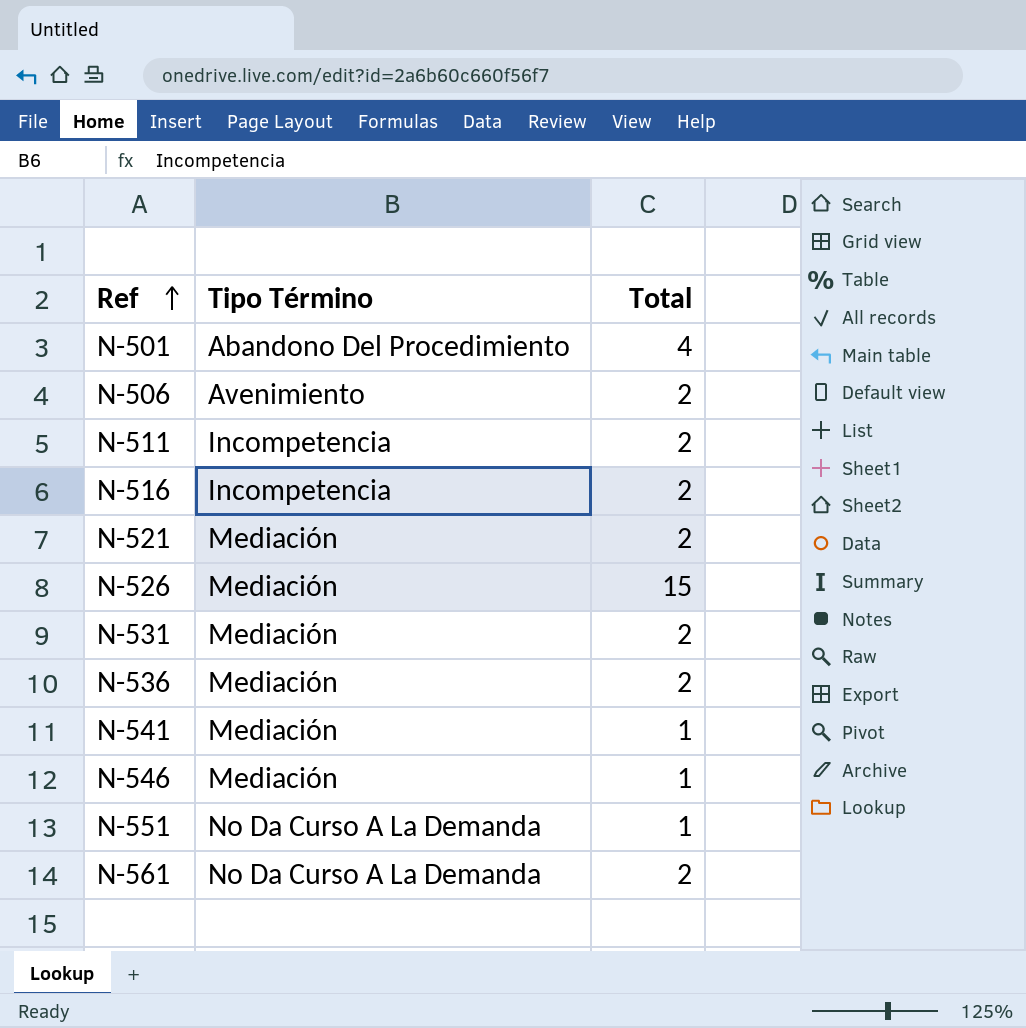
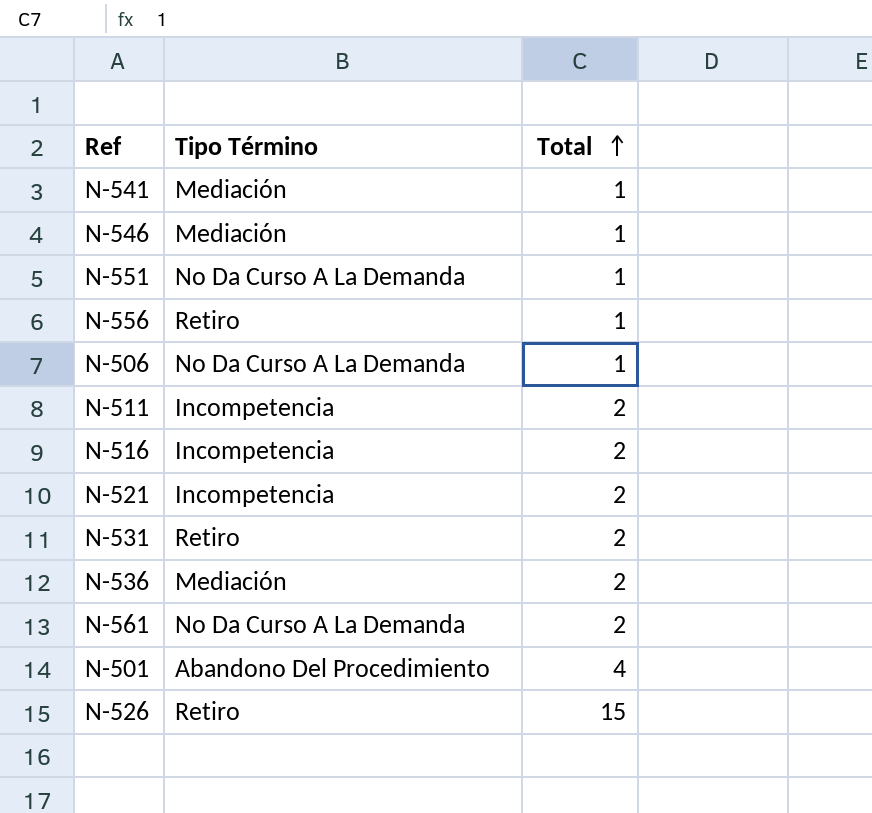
row order: Ref ascending -> Total ascending
row N-556: none -> Retiro | 1
N-506 | Tipo Término: Avenimiento -> No Da Curso A La Demanda
N-506 | Total: 2 -> 1
N-521 | Tipo Término: Mediación -> Incompetencia
N-531 | Tipo Término: Mediación -> Retiro
N-526 | Tipo Término: Mediación -> Retiro

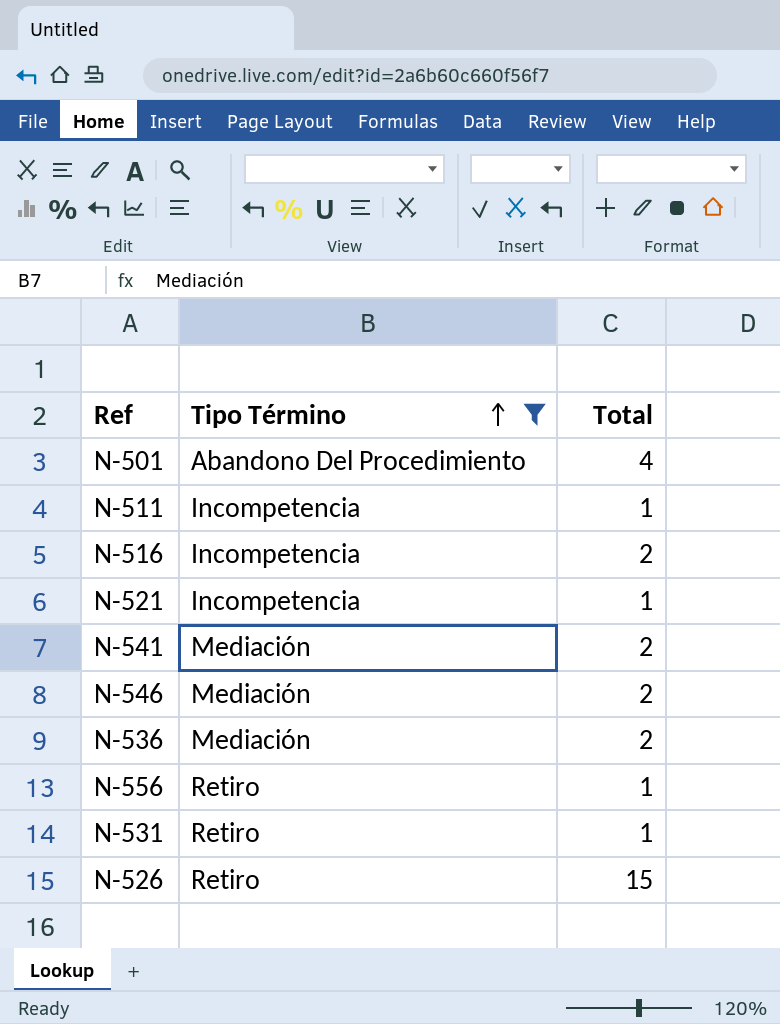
filter: none -> Tipo Término != No Da Curso A La Demanda
row order: Total ascending -> Tipo Término ascending
N-511 | Total: 2 -> 1
N-521 | Total: 2 -> 1
N-541 | Total: 1 -> 2
N-546 | Total: 1 -> 2
N-531 | Total: 2 -> 1

